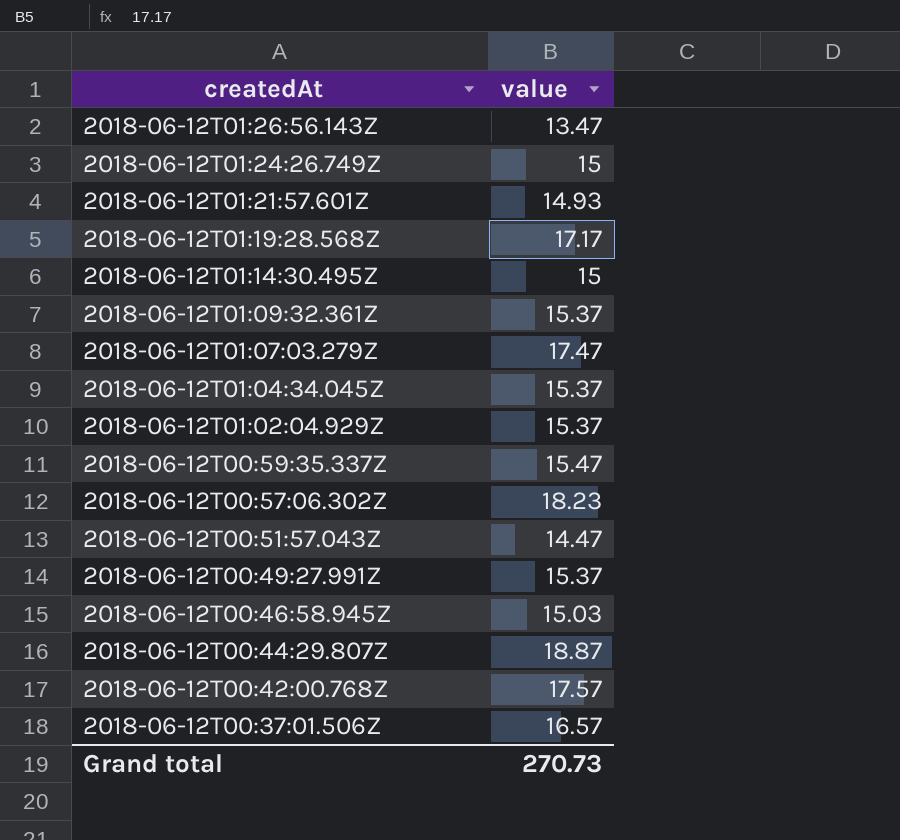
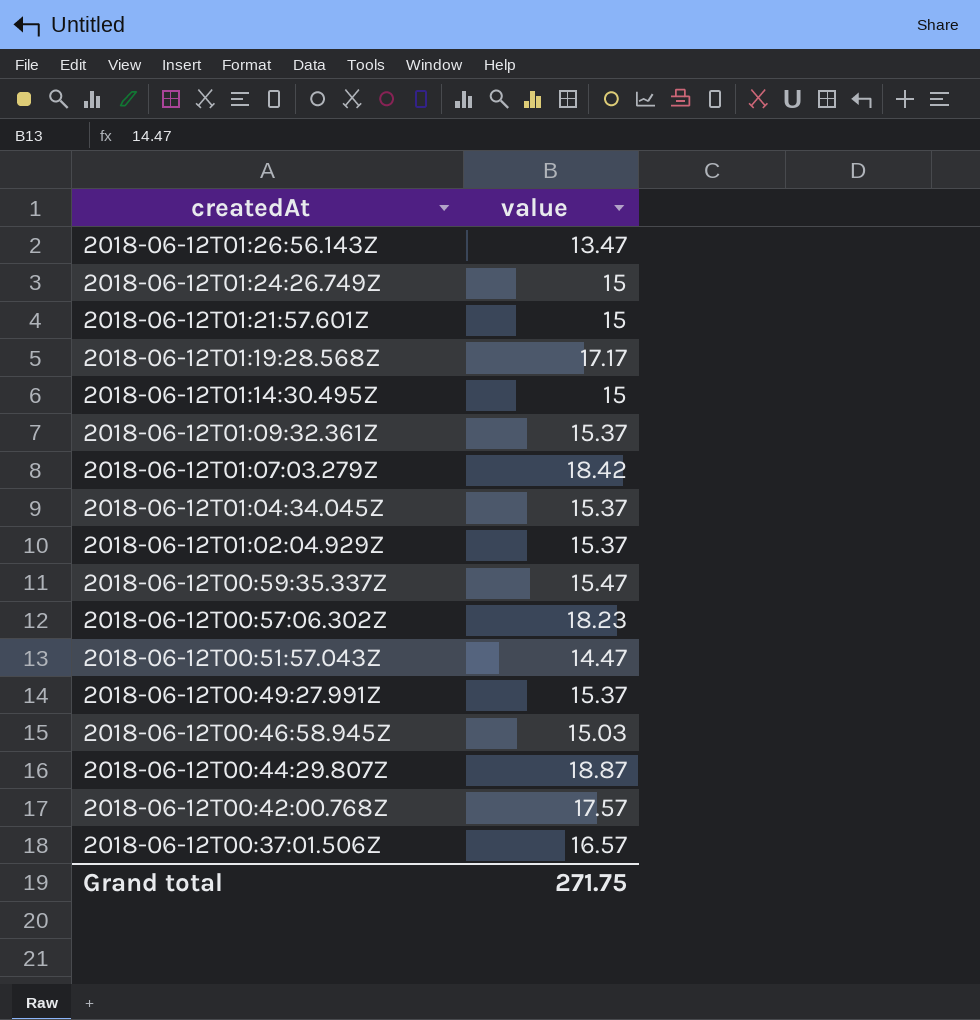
2018-06-12T01:21:57.601Z | value: 14.93 -> 15
2018-06-12T01:07:03.279Z | value: 17.47 -> 18.42
Grand total | value: 270.73 -> 271.75

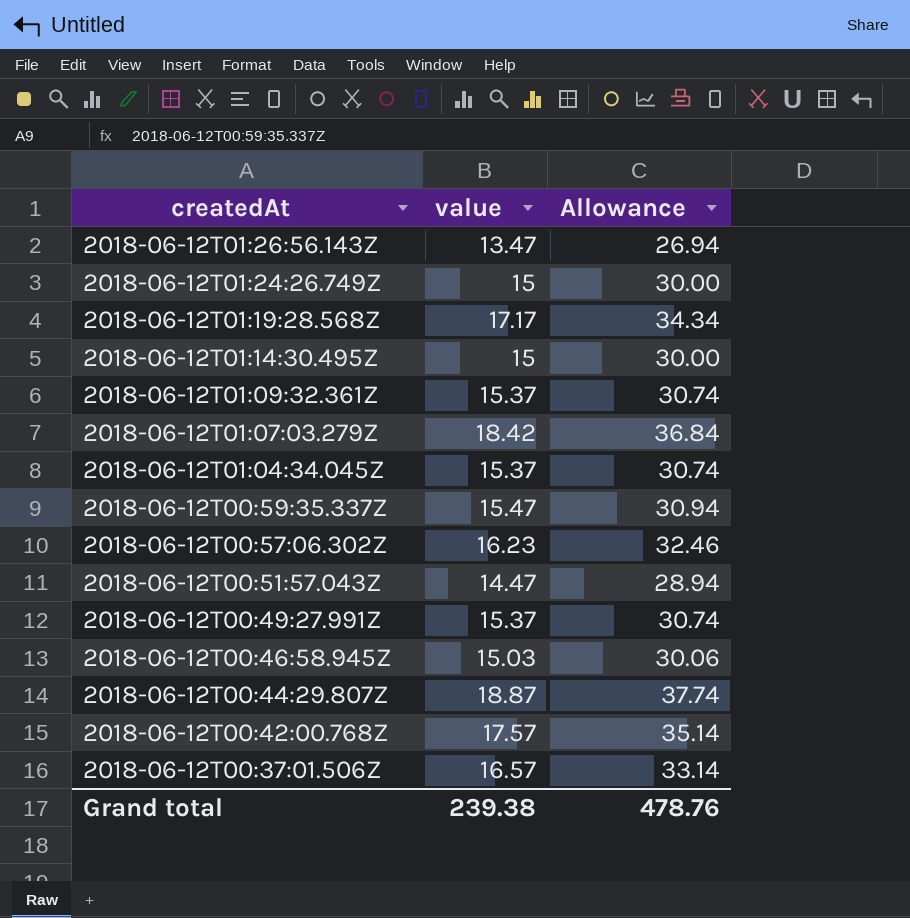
column Allowance | formula: none -> [value] * 2
row 2018-06-12T01:21:57.601Z: 15 -> none
row 2018-06-12T01:02:04.929Z: 15.37 -> none
2018-06-12T00:57:06.302Z | value: 18.23 -> 16.23
Grand total | value: 271.75 -> 239.38

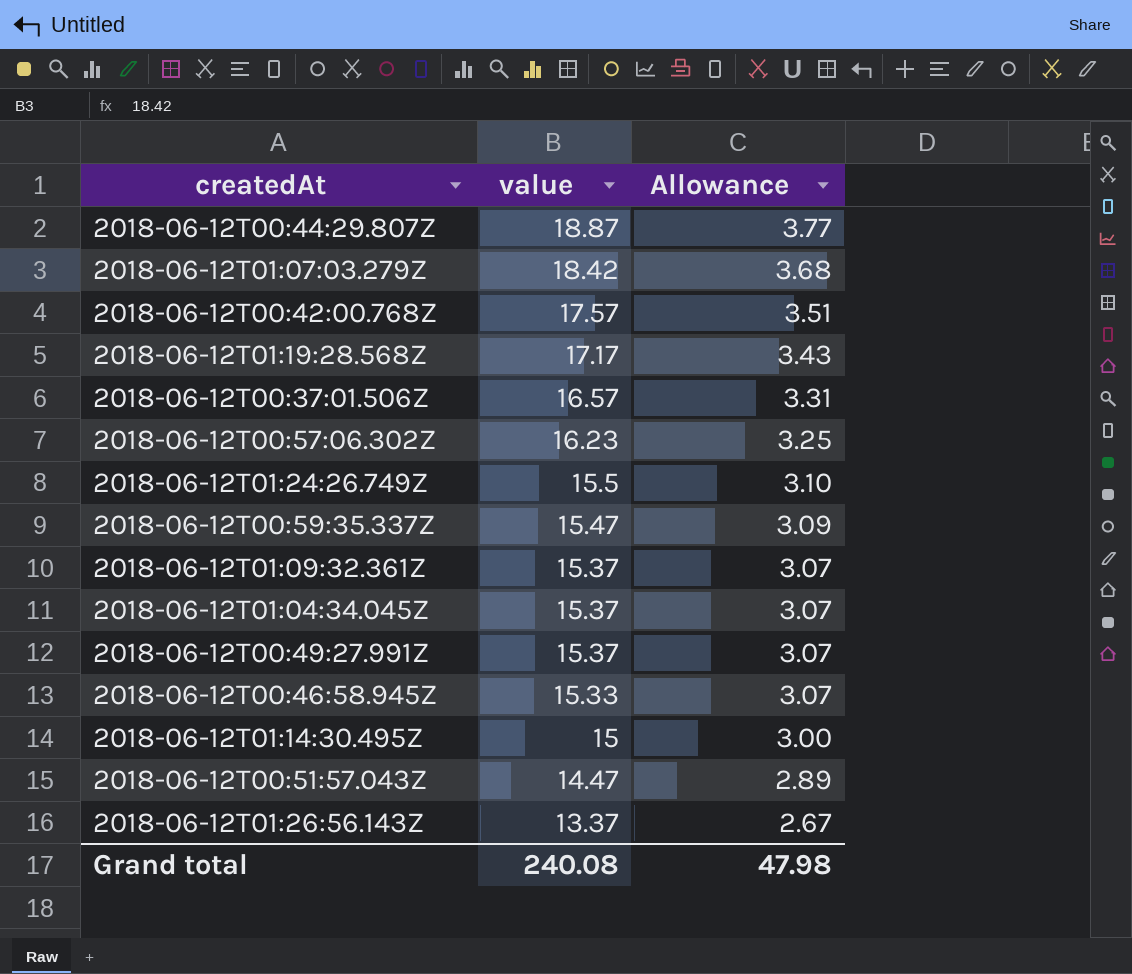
row order: createdAt descending -> value descending
column Allowance | formula: [value] * 2 -> [value] * 0.2
2018-06-12T01:24:26.749Z | value: 15 -> 15.5
2018-06-12T00:46:58.945Z | value: 15.03 -> 15.33
2018-06-12T01:26:56.143Z | value: 13.47 -> 13.37
Grand total | value: 239.38 -> 240.08
Grand total | Allowance: 478.76 -> 47.98

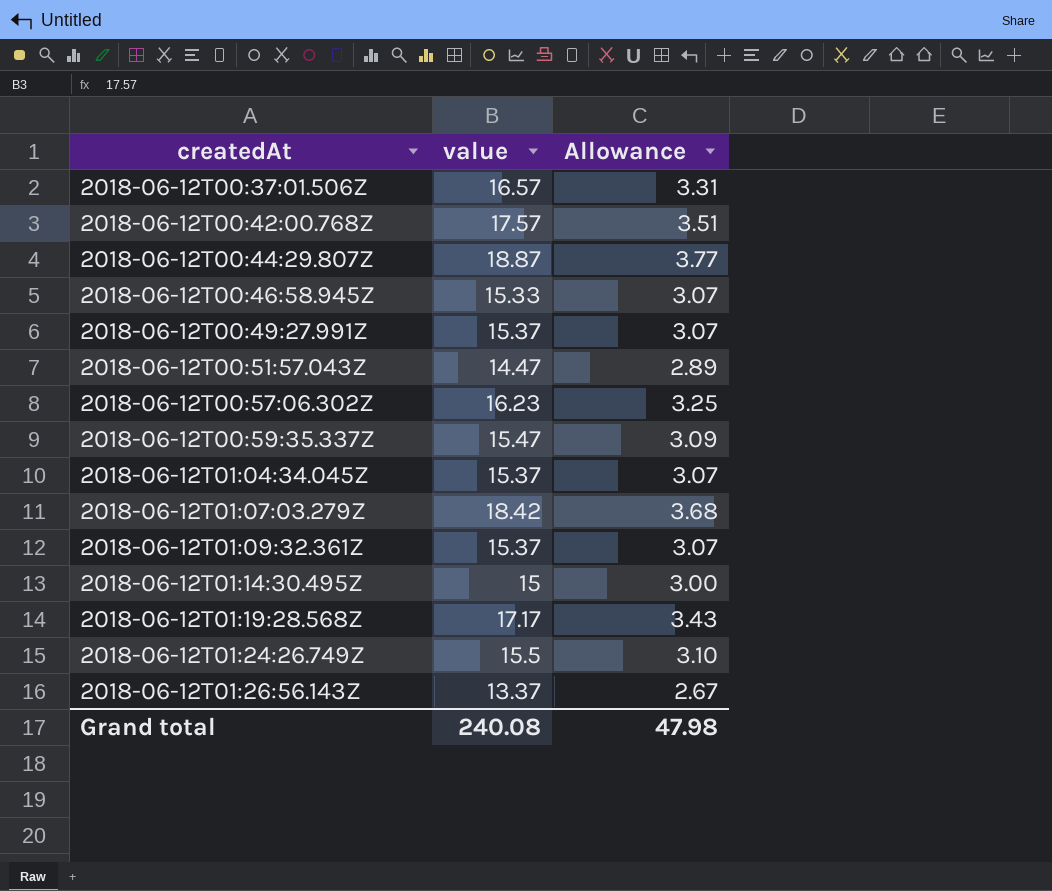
row order: value descending -> createdAt ascending

